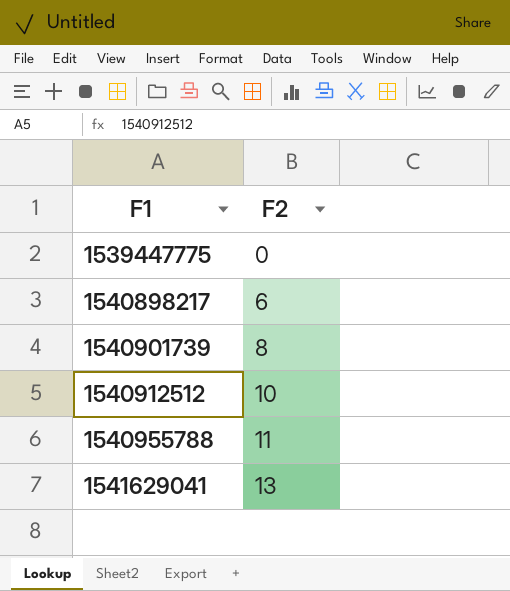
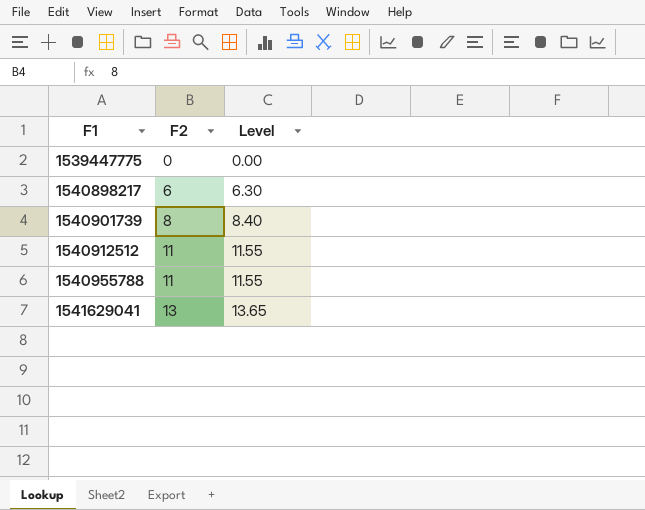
column Level | formula: none -> [F2] * 1.05
1540912512 | F2: 10 -> 11

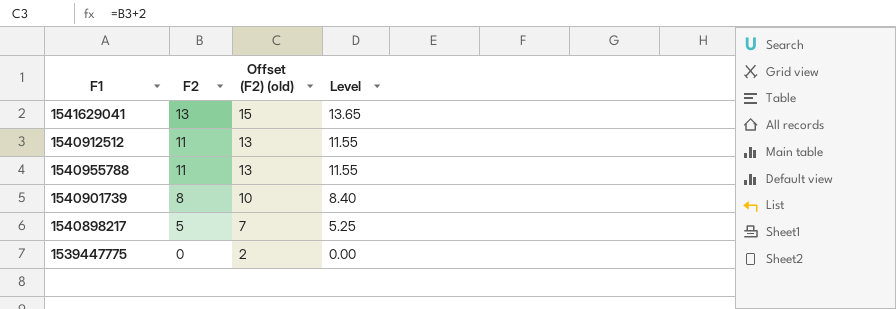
row order: F1 ascending -> F2 descending
column Offset (F2) (old) | formula: none -> [F2] + 2
1540898217 | F2: 6 -> 5
1540898217 | Level: 6.30 -> 5.25

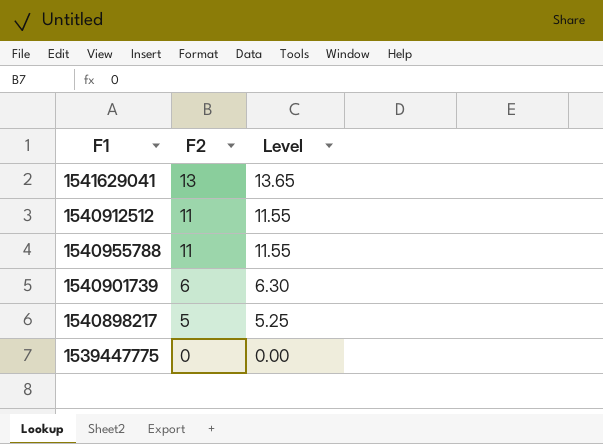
column Offset (F2) (old) | formula: [F2] + 2 -> none
1540901739 | F2: 8 -> 6
1540901739 | Level: 8.40 -> 6.30

